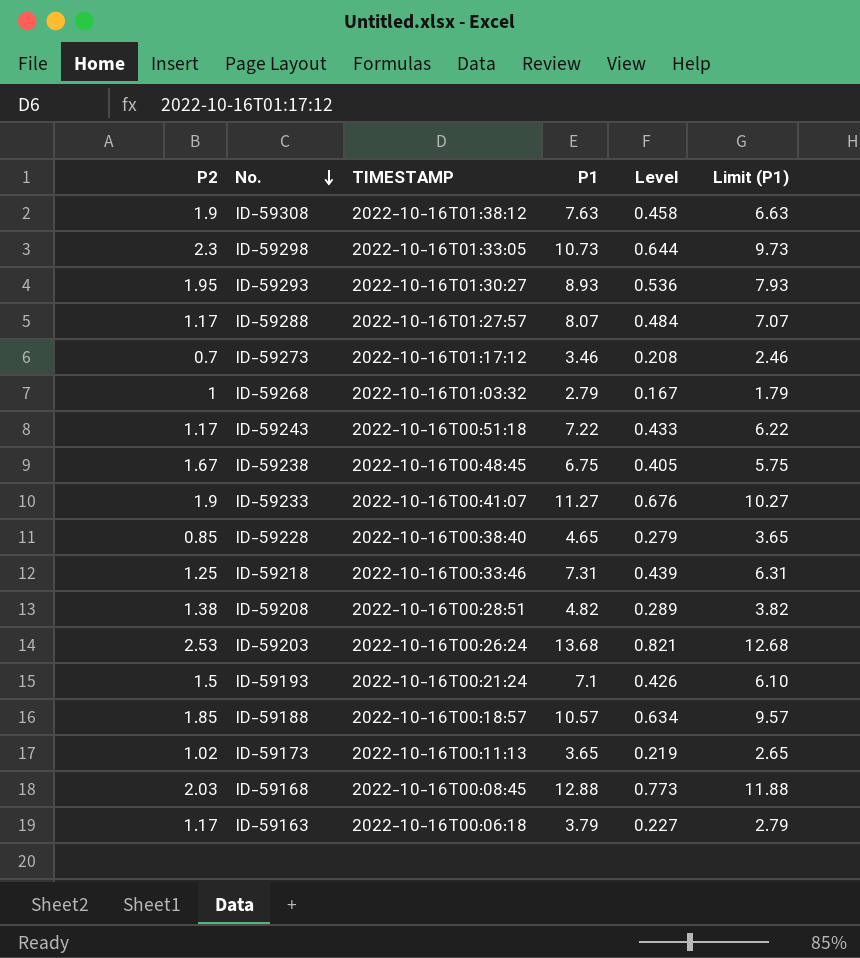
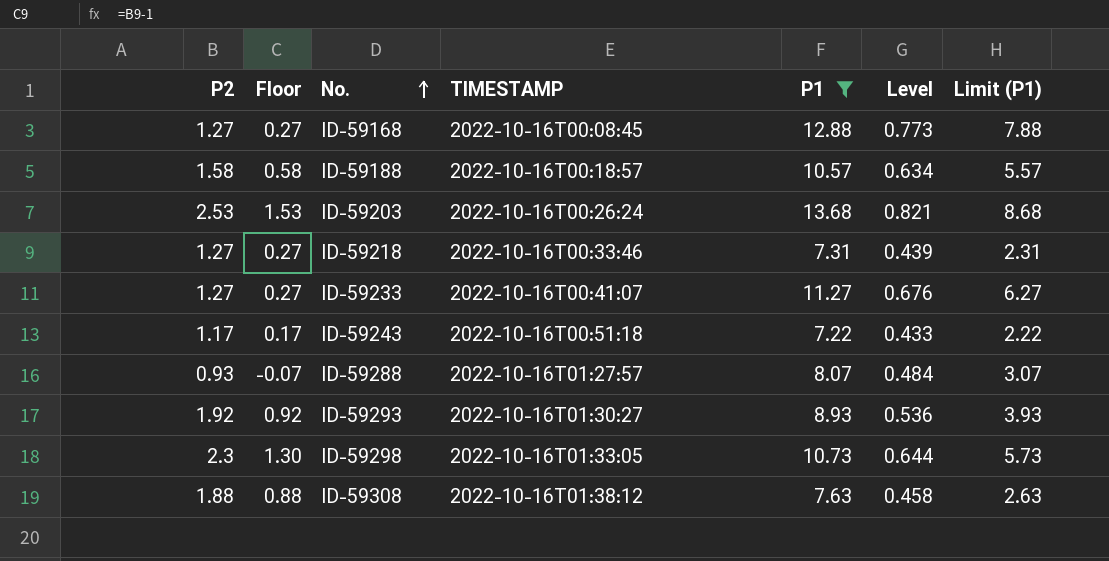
filter: none -> P1 >= 7.22
row order: No. descending -> No. ascending
column Floor | formula: none -> [P2] - 1
column Limit (P1) | formula: [P1] - 1 -> [P1] - 5
ID-59168 | P2: 2.03 -> 1.27
ID-59188 | P2: 1.85 -> 1.58
ID-59218 | P2: 1.25 -> 1.27
ID-59233 | P2: 1.9 -> 1.27
ID-59288 | P2: 1.17 -> 0.93
ID-59293 | P2: 1.95 -> 1.92
ID-59308 | P2: 1.9 -> 1.88

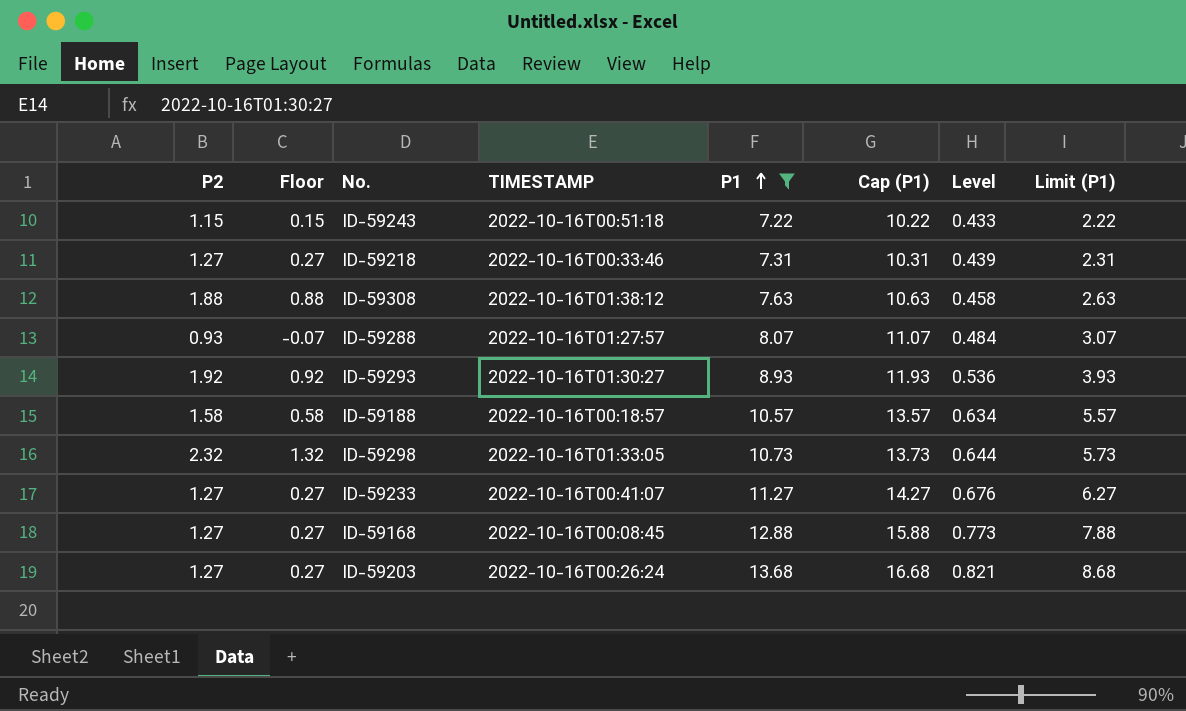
row order: No. ascending -> P1 ascending
column Cap (P1) | formula: none -> [P1] + 3
ID-59243 | P2: 1.17 -> 1.15
ID-59243 | Floor: 0.17 -> 0.15
ID-59298 | P2: 2.3 -> 2.32
ID-59298 | Floor: 1.30 -> 1.32
ID-59203 | P2: 2.53 -> 1.27
ID-59203 | Floor: 1.53 -> 0.27

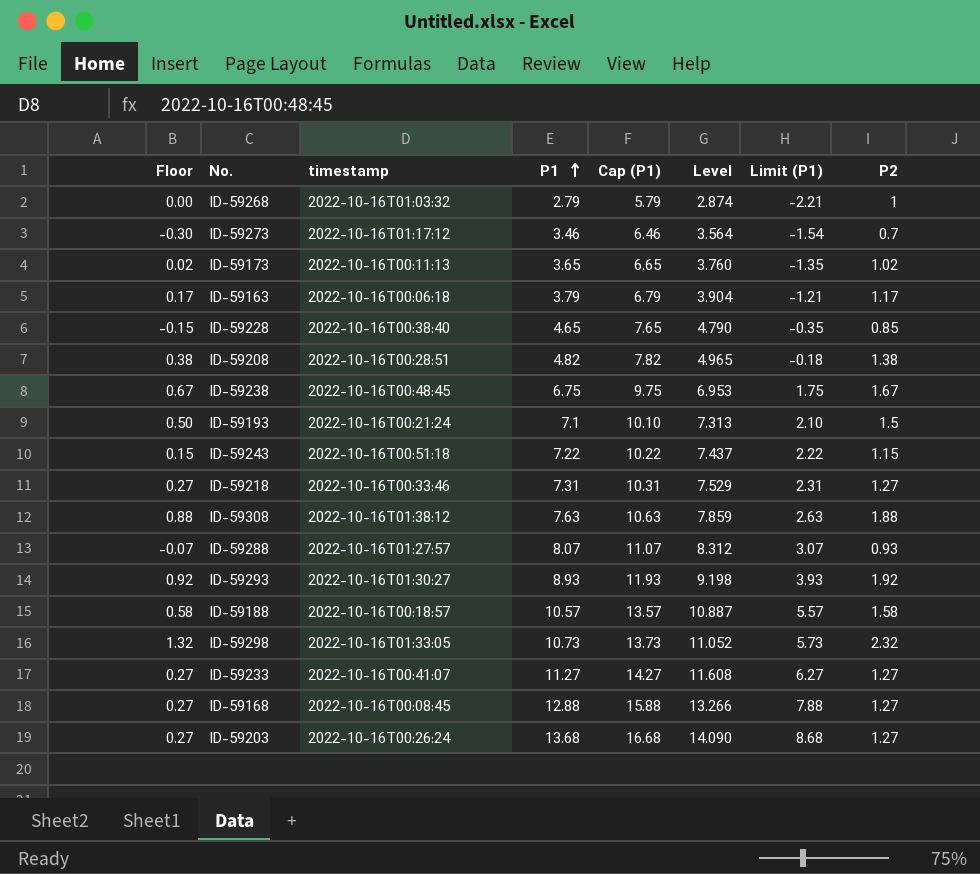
filter: P1 >= 7.22 -> none
column name: TIMESTAMP -> timestamp
column Level | formula: [P1] * 0.06 -> [P1] * 1.03
column P2 | position: 1 -> 8

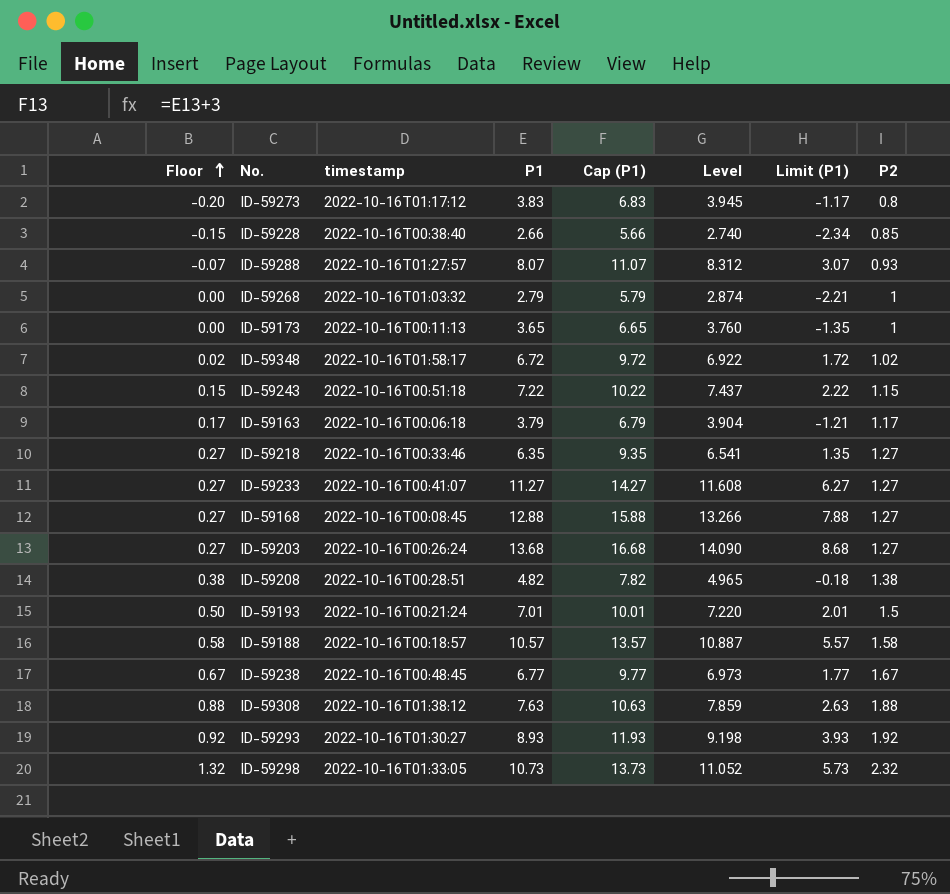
row order: P1 ascending -> Floor ascending
ID-59273 | Floor: -0.30 -> -0.20
ID-59273 | P1: 3.46 -> 3.83
ID-59273 | Cap (P1): 6.46 -> 6.83
ID-59273 | Level: 3.564 -> 3.945
ID-59273 | Limit (P1): -1.54 -> -1.17
ID-59273 | P2: 0.7 -> 0.8
ID-59228 | P1: 4.65 -> 2.66
ID-59228 | Cap (P1): 7.65 -> 5.66
ID-59228 | Level: 4.790 -> 2.740
ID-59228 | Limit (P1): -0.35 -> -2.34
ID-59173 | Floor: 0.02 -> 0.00
ID-59173 | P2: 1.02 -> 1
row ID-59348: none -> 0.02 | 2022-10-16T01:58:17 | 6.72 | 9.72 | 6.922 | 1.72 | 1.02
ID-59218 | P1: 7.31 -> 6.35
ID-59218 | Cap (P1): 10.31 -> 9.35
ID-59218 | Level: 7.529 -> 6.541
ID-59218 | Limit (P1): 2.31 -> 1.35
ID-59193 | P1: 7.1 -> 7.01
ID-59193 | Cap (P1): 10.10 -> 10.01
ID-59193 | Level: 7.313 -> 7.220
ID-59193 | Limit (P1): 2.10 -> 2.01
ID-59238 | P1: 6.75 -> 6.77
ID-59238 | Cap (P1): 9.75 -> 9.77
ID-59238 | Level: 6.953 -> 6.973
ID-59238 | Limit (P1): 1.75 -> 1.77

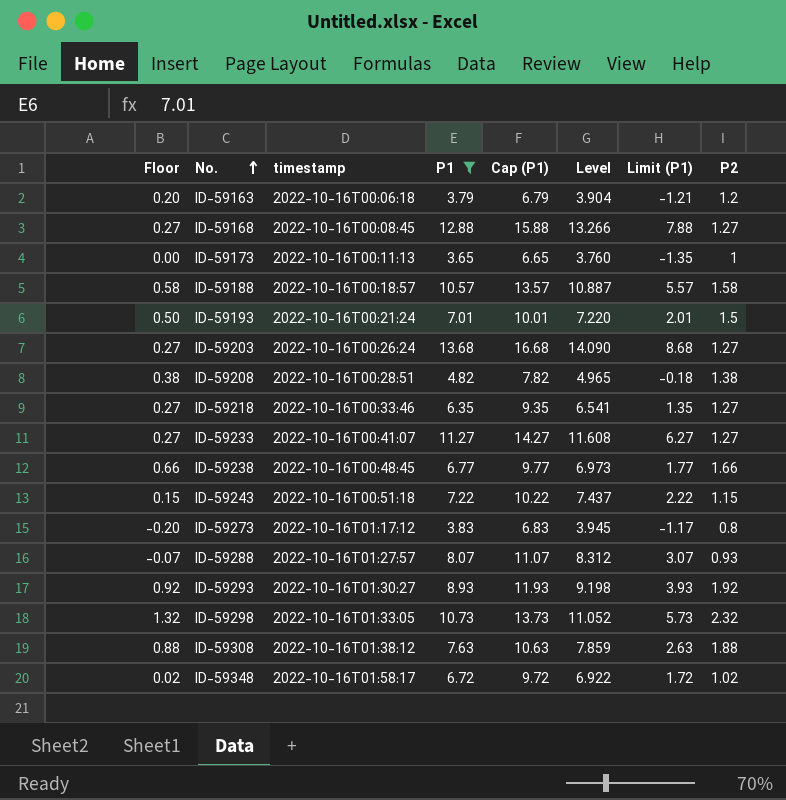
filter: none -> P1 >= 3.65
row order: Floor ascending -> No. ascending
ID-59163 | Floor: 0.17 -> 0.20
ID-59163 | P2: 1.17 -> 1.2
ID-59238 | Floor: 0.67 -> 0.66
ID-59238 | P2: 1.67 -> 1.66

